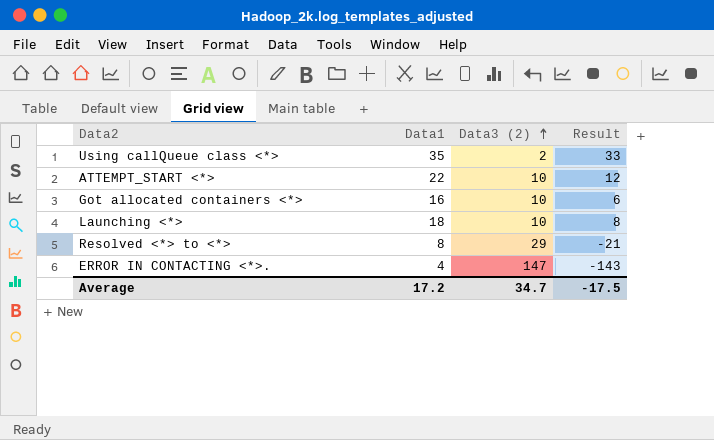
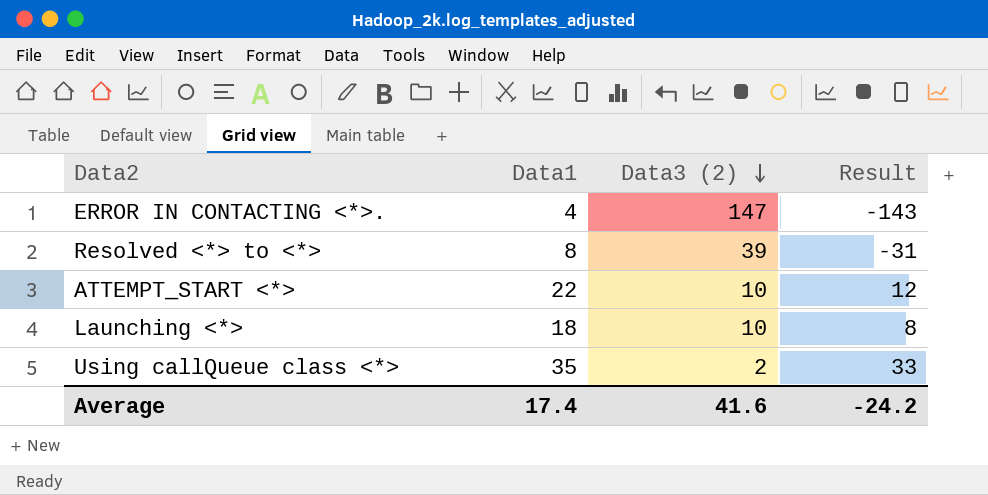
row order: Data3 (2) ascending -> Data3 (2) descending
row Got allocated containers <*>: 16 | 10 | 6 -> none
Resolved <*> to <*> | Data3 (2): 29 -> 39
Resolved <*> to <*> | Result: -21 -> -31
Average | Data1: 17.2 -> 17.4
Average | Data3 (2): 34.7 -> 41.6
Average | Result: -17.5 -> -24.2

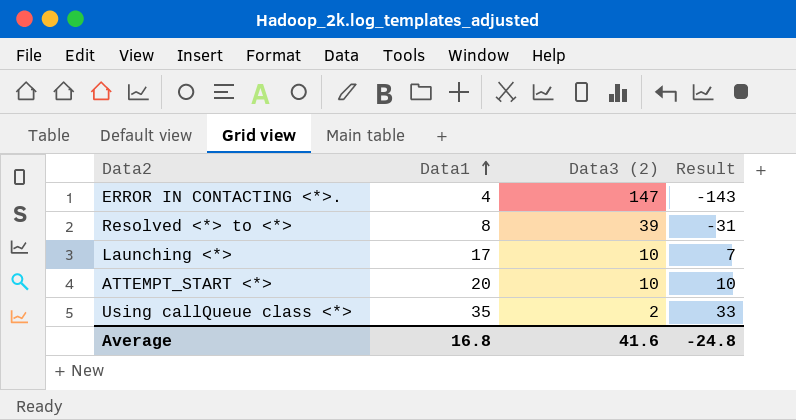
row order: Data3 (2) descending -> Data1 ascending
Launching <*> | Data1: 18 -> 17
Launching <*> | Result: 8 -> 7
ATTEMPT_START <*> | Data1: 22 -> 20
ATTEMPT_START <*> | Result: 12 -> 10
Average | Data1: 17.4 -> 16.8
Average | Result: -24.2 -> -24.8

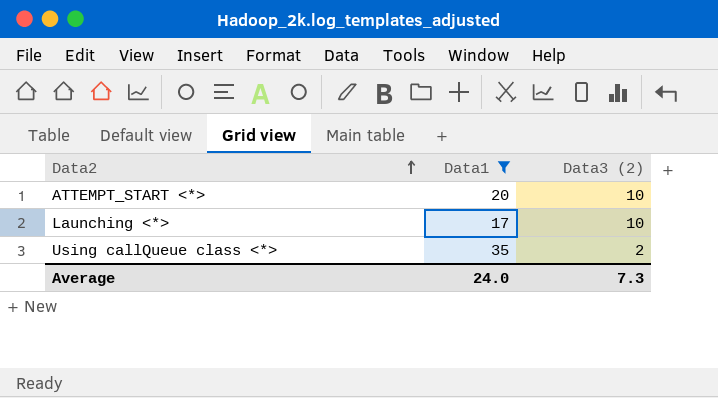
filter: none -> Data1 >= 17
row order: Data1 ascending -> Data2 ascending
column Result | formula: [Data1] - [Data3 (2)] -> none
Average | Data1: 16.8 -> 24.0
Average | Data3 (2): 41.6 -> 7.3

